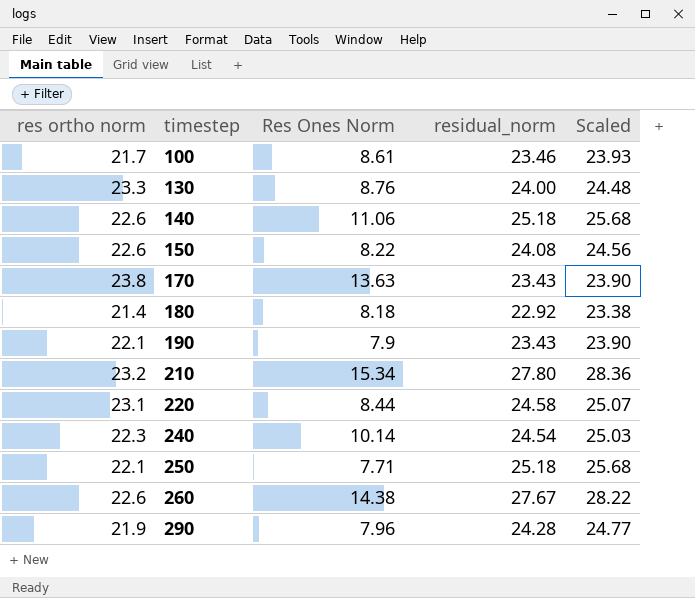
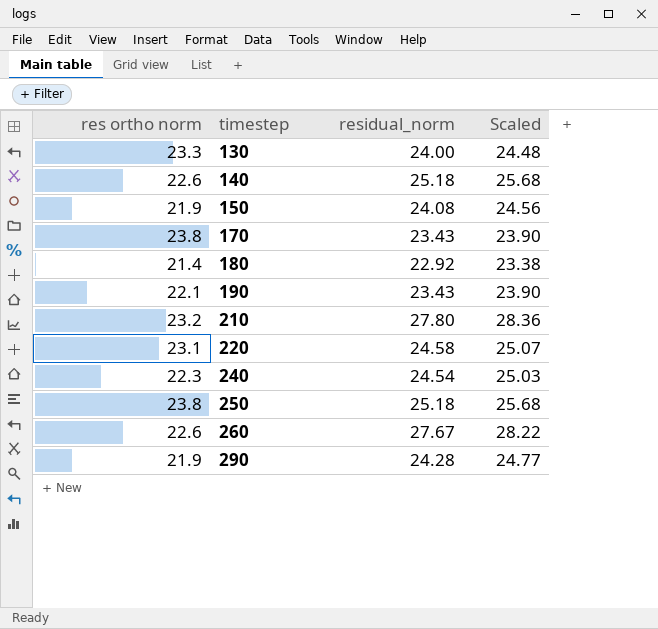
column Res Ones Norm | position: 3 -> none
row 100: 21.7 | 8.61 | 23.46 | 23.93 -> none
150 | res ortho norm: 22.6 -> 21.9
250 | res ortho norm: 22.1 -> 23.8

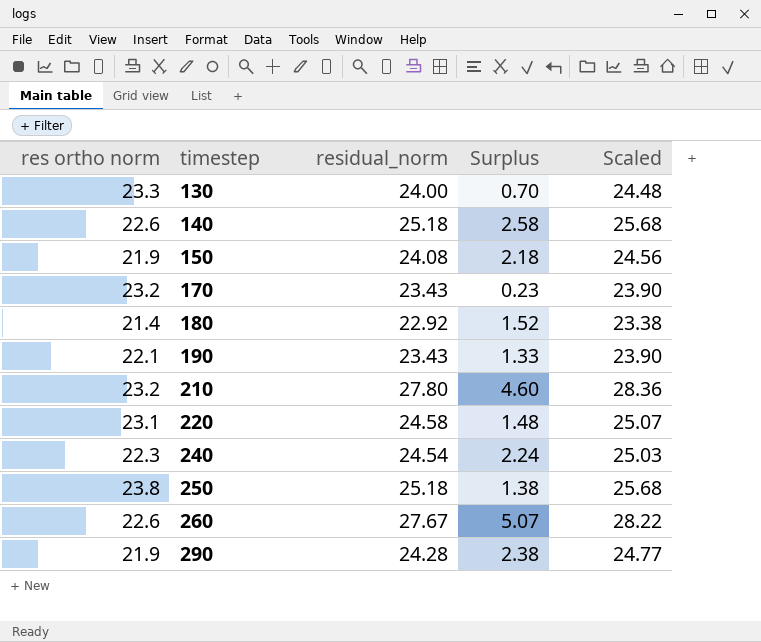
column Surplus | formula: none -> [residual_norm] - [res ortho norm]
170 | res ortho norm: 23.8 -> 23.2

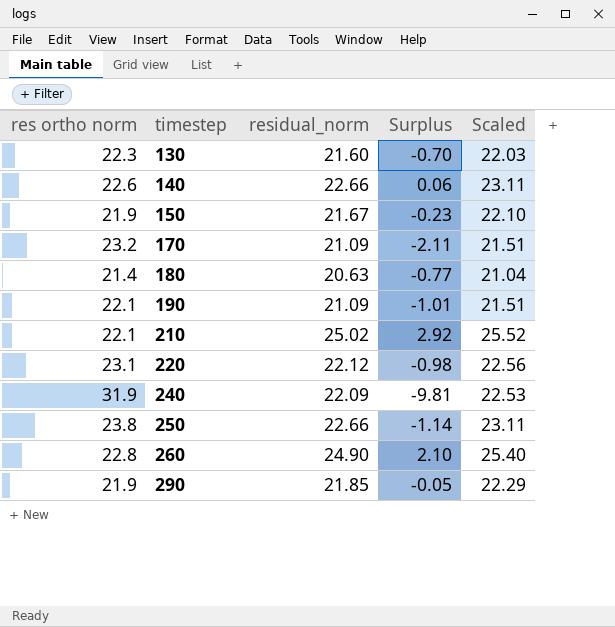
130 | res ortho norm: 23.3 -> 22.3
130 | residual_norm: 24.00 -> 21.60
130 | Surplus: 0.70 -> -0.70
130 | Scaled: 24.48 -> 22.03
140 | residual_norm: 25.18 -> 22.66
140 | Surplus: 2.58 -> 0.06
140 | Scaled: 25.68 -> 23.11
150 | residual_norm: 24.08 -> 21.67
150 | Surplus: 2.18 -> -0.23
150 | Scaled: 24.56 -> 22.10
170 | residual_norm: 23.43 -> 21.09
170 | Surplus: 0.23 -> -2.11
170 | Scaled: 23.90 -> 21.51
180 | residual_norm: 22.92 -> 20.63
180 | Surplus: 1.52 -> -0.77
180 | Scaled: 23.38 -> 21.04
190 | residual_norm: 23.43 -> 21.09
190 | Surplus: 1.33 -> -1.01
190 | Scaled: 23.90 -> 21.51
210 | res ortho norm: 23.2 -> 22.1
210 | residual_norm: 27.80 -> 25.02
210 | Surplus: 4.60 -> 2.92
210 | Scaled: 28.36 -> 25.52
220 | residual_norm: 24.58 -> 22.12
220 | Surplus: 1.48 -> -0.98
220 | Scaled: 25.07 -> 22.56
240 | res ortho norm: 22.3 -> 31.9
240 | residual_norm: 24.54 -> 22.09
240 | Surplus: 2.24 -> -9.81
240 | Scaled: 25.03 -> 22.53
250 | residual_norm: 25.18 -> 22.66
250 | Surplus: 1.38 -> -1.14
250 | Scaled: 25.68 -> 23.11
260 | res ortho norm: 22.6 -> 22.8
260 | residual_norm: 27.67 -> 24.90
260 | Surplus: 5.07 -> 2.10
260 | Scaled: 28.22 -> 25.40
290 | residual_norm: 24.28 -> 21.85
290 | Surplus: 2.38 -> -0.05
290 | Scaled: 24.77 -> 22.29

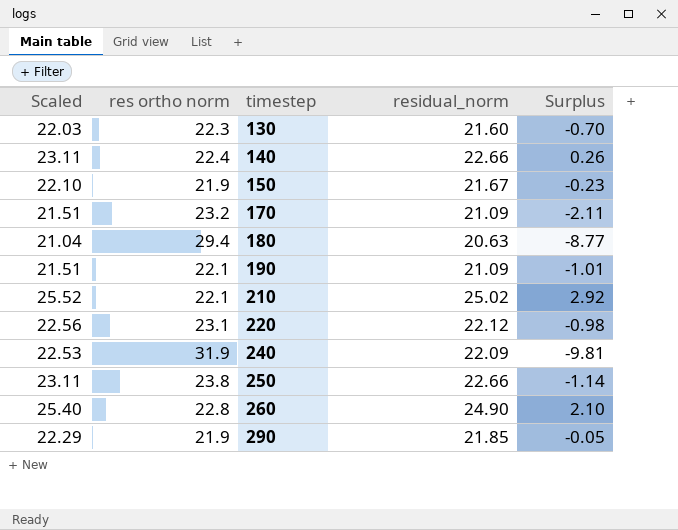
column Scaled | position: 5 -> 1
140 | res ortho norm: 22.6 -> 22.4
140 | Surplus: 0.06 -> 0.26
180 | res ortho norm: 21.4 -> 29.4
180 | Surplus: -0.77 -> -8.77

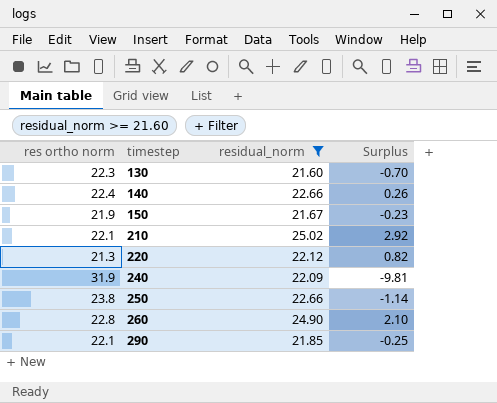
filter: none -> residual_norm >= 21.60
column Scaled | formula: [residual_norm] * 1.02 -> none
220 | res ortho norm: 23.1 -> 21.3
220 | Surplus: -0.98 -> 0.82
290 | res ortho norm: 21.9 -> 22.1
290 | Surplus: -0.05 -> -0.25

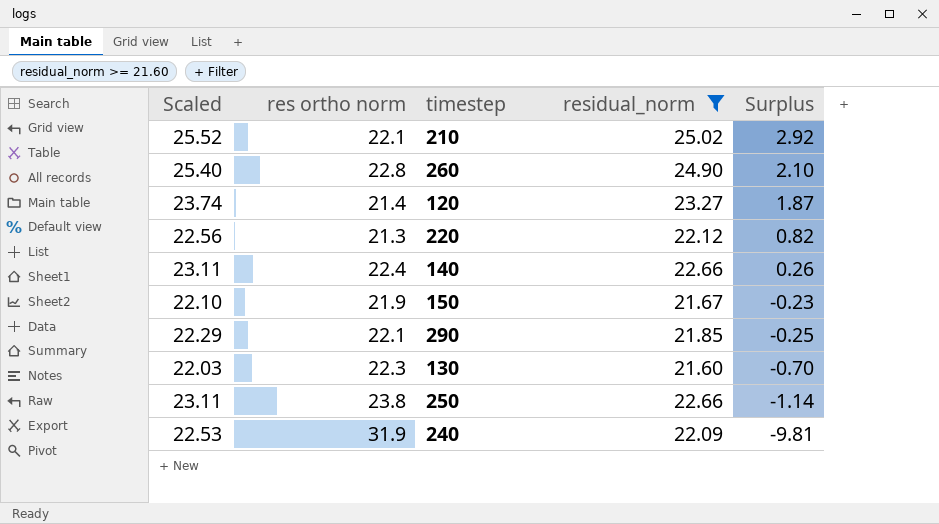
row order: timestep ascending -> Surplus descending
column Scaled | formula: none -> [residual_norm] * 1.02
row 120: none -> 23.74 | 21.4 | 23.27 | 1.87

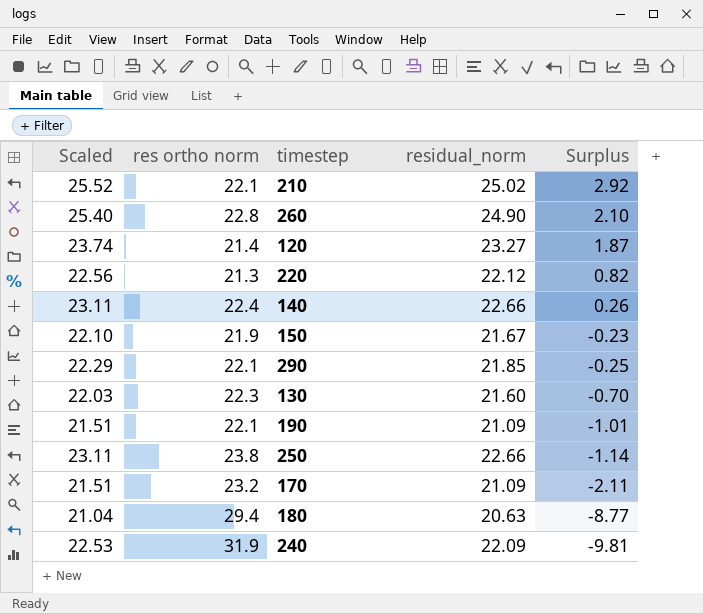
filter: residual_norm >= 21.60 -> none

